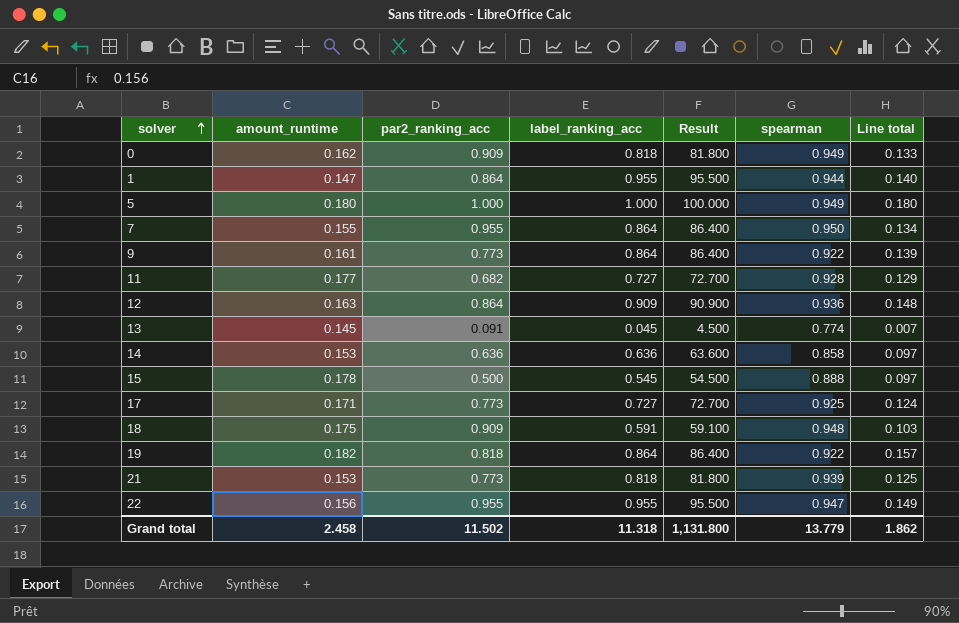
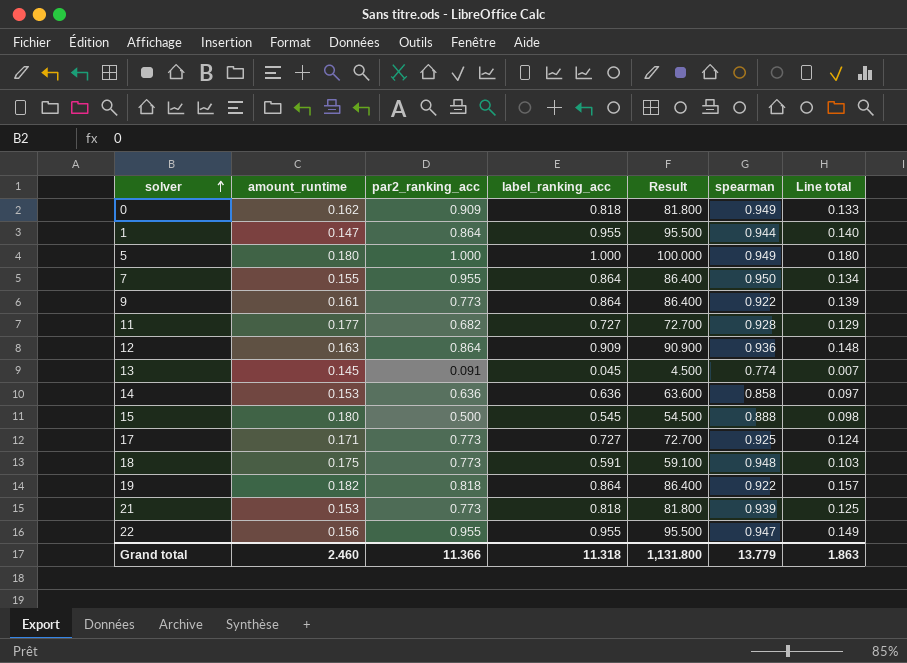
15 | amount_runtime: 0.178 -> 0.180
15 | Line total: 0.097 -> 0.098
18 | par2_ranking_acc: 0.909 -> 0.773
Grand total | amount_runtime: 2.458 -> 2.460
Grand total | par2_ranking_acc: 11.502 -> 11.366
Grand total | Line total: 1.862 -> 1.863

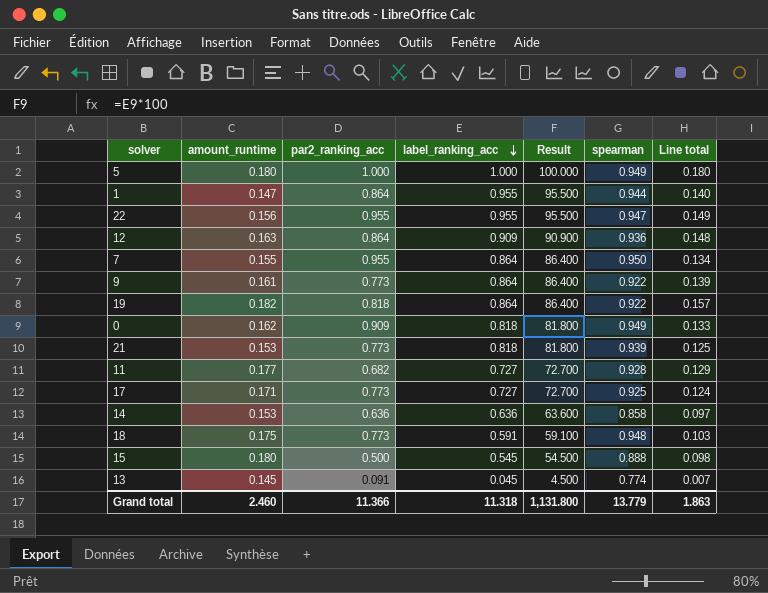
row order: solver ascending -> label_ranking_acc descending

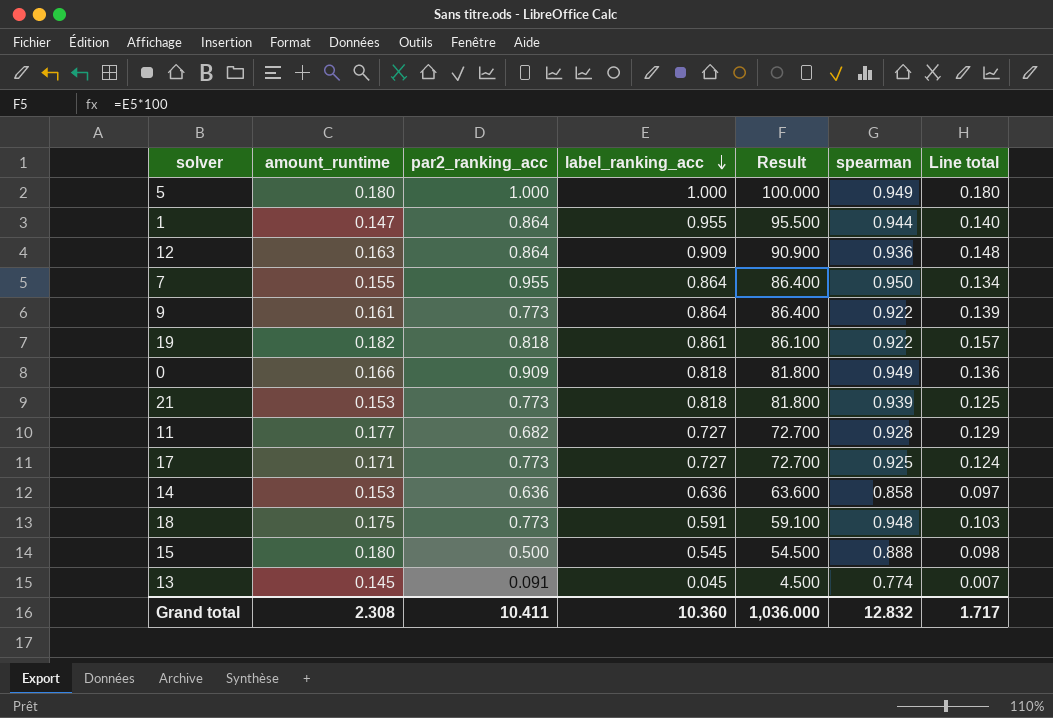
row 22: 0.156 | 0.955 | 0.955 | 95.500 | 0.947 | 0.149 -> none
19 | label_ranking_acc: 0.864 -> 0.861
19 | Result: 86.400 -> 86.100
0 | amount_runtime: 0.162 -> 0.166
0 | Line total: 0.133 -> 0.136
Grand total | amount_runtime: 2.460 -> 2.308
Grand total | par2_ranking_acc: 11.366 -> 10.411
Grand total | label_ranking_acc: 11.318 -> 10.360
Grand total | Result: 1,131.800 -> 1,036.000
Grand total | spearman: 13.779 -> 12.832
Grand total | Line total: 1.863 -> 1.717

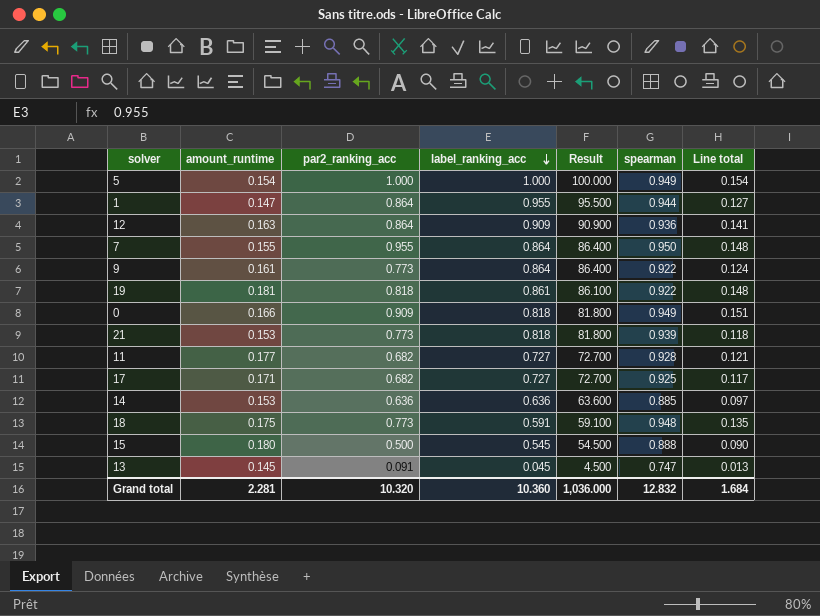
column Line total | formula: [amount_runtime] * [label_ranking_acc] -> [amount_runtime] * [par2_ranking_acc]
5 | amount_runtime: 0.180 -> 0.154
19 | amount_runtime: 0.182 -> 0.181
17 | par2_ranking_acc: 0.773 -> 0.682
14 | spearman: 0.858 -> 0.885
13 | spearman: 0.774 -> 0.747
Grand total | amount_runtime: 2.308 -> 2.281
Grand total | par2_ranking_acc: 10.411 -> 10.320
Grand total | Line total: 1.717 -> 1.684

